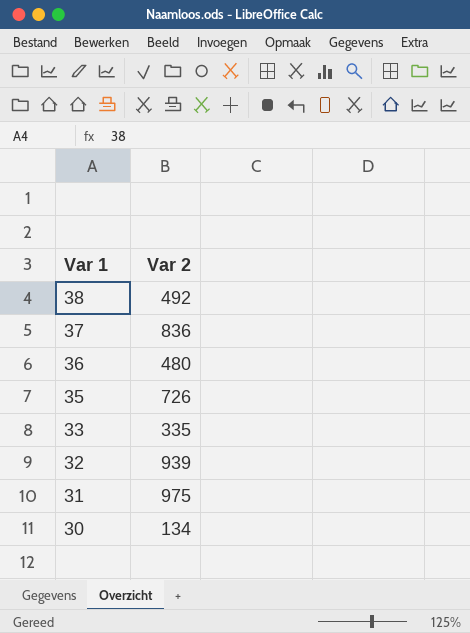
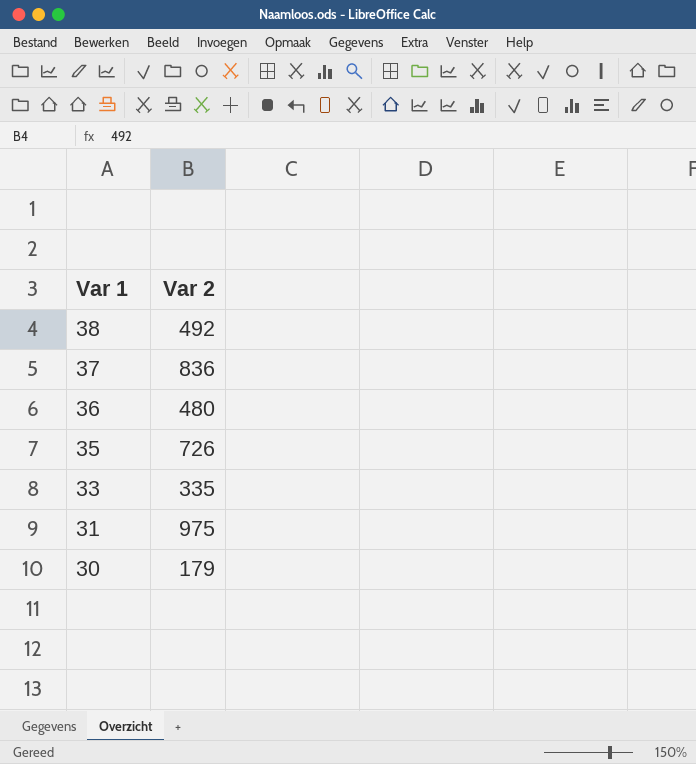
row 32: 939 -> none
30 | Var 2: 134 -> 179

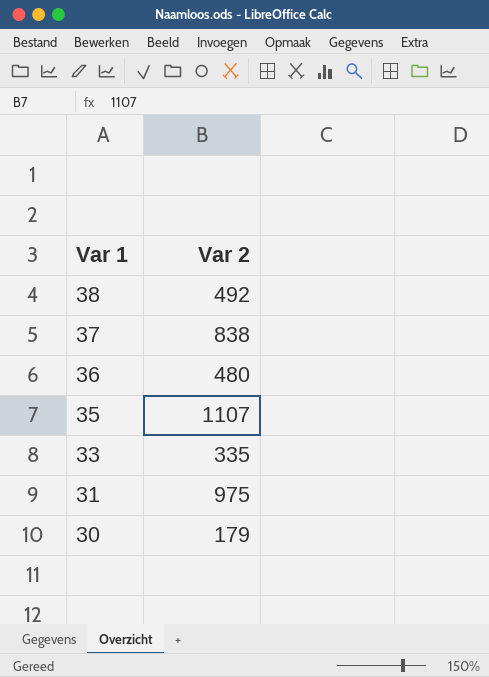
37 | Var 2: 836 -> 838
35 | Var 2: 726 -> 1107

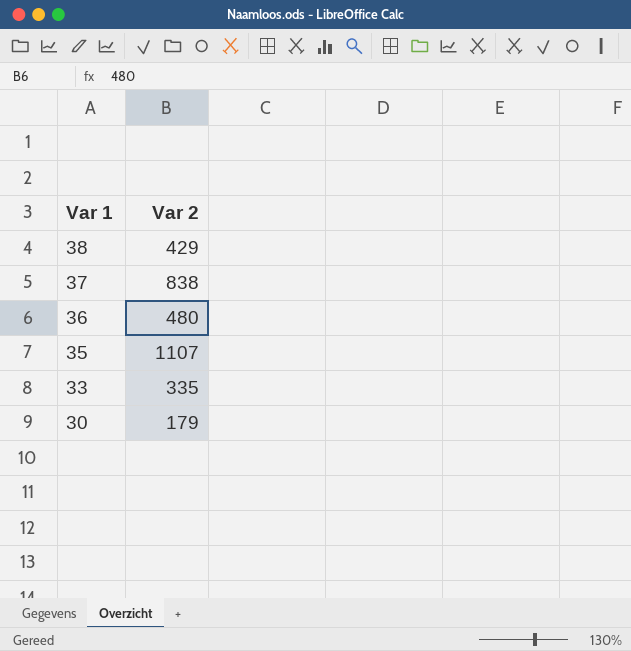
row 31: 975 -> none
38 | Var 2: 492 -> 429

